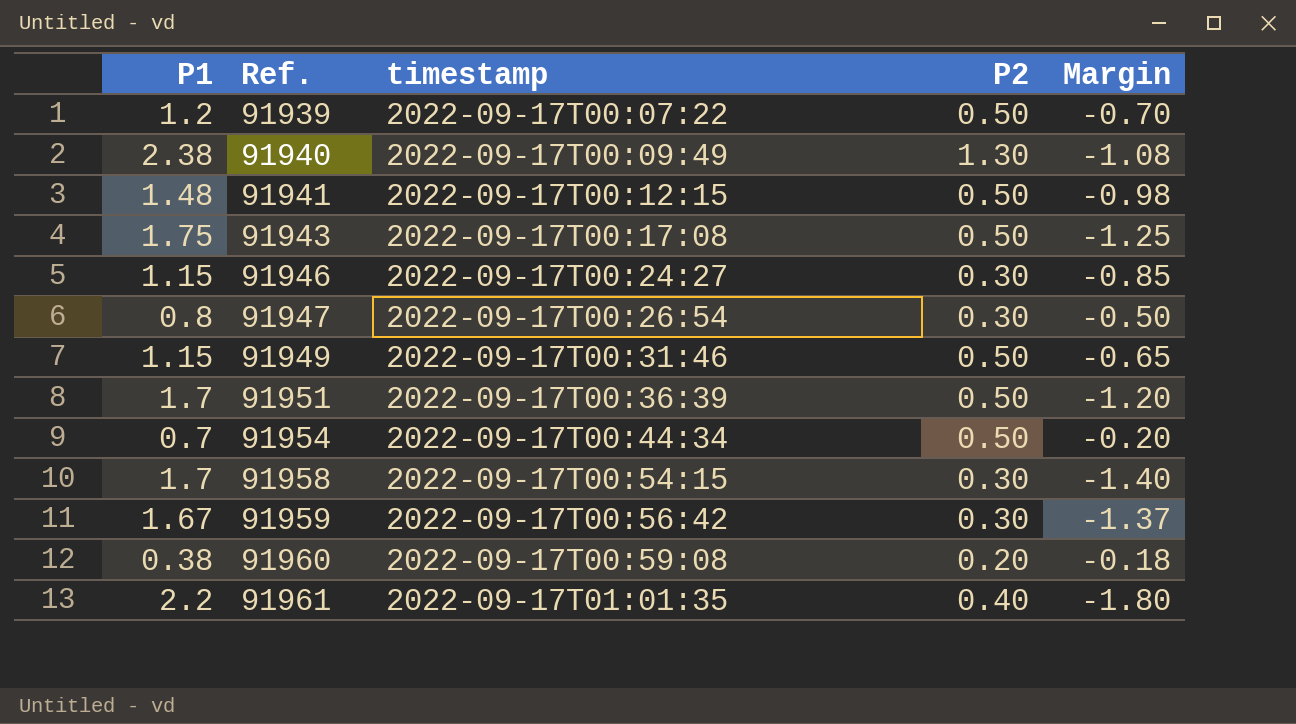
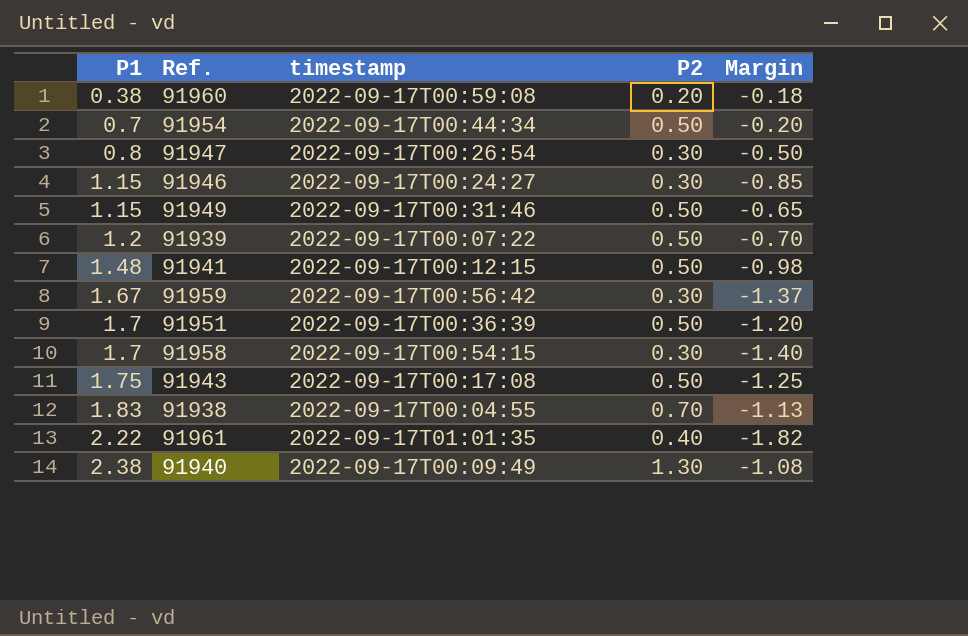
row order: Ref. ascending -> P1 ascending
row 91938: none -> 1.83 | 2022-09-17T00:04:55 | 0.70 | -1.13
91961 | P1: 2.2 -> 2.22
91961 | Margin: -1.80 -> -1.82

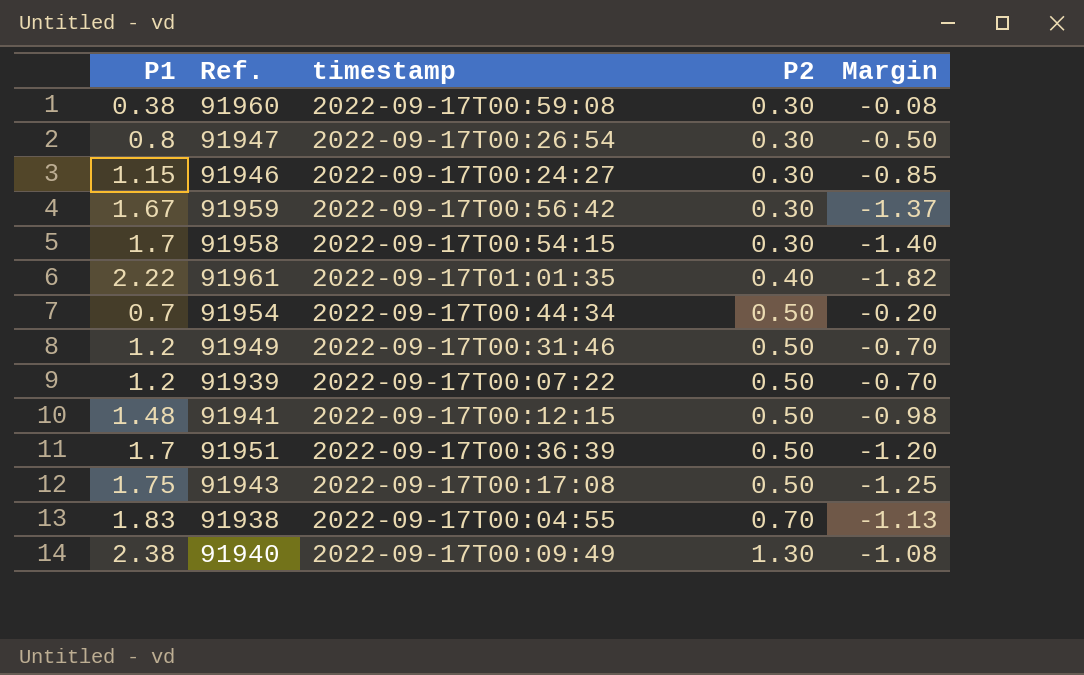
row order: P1 ascending -> P2 ascending
91960 | P2: 0.20 -> 0.30
91960 | Margin: -0.18 -> -0.08
91949 | P1: 1.15 -> 1.2
91949 | Margin: -0.65 -> -0.70

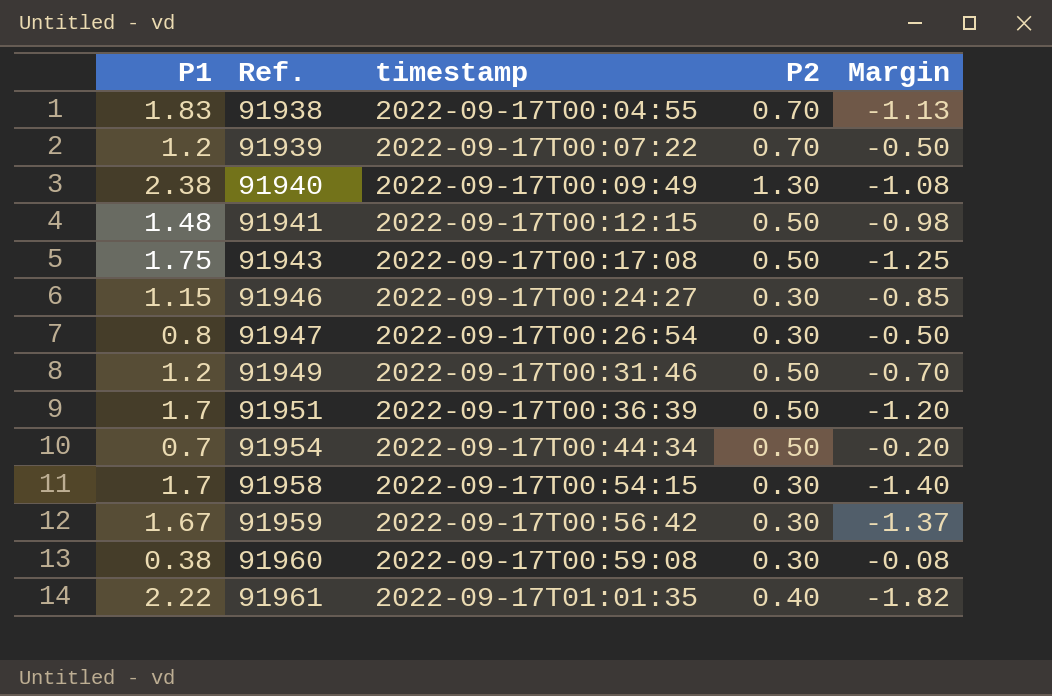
row order: P2 ascending -> Ref. ascending
91939 | P2: 0.50 -> 0.70
91939 | Margin: -0.70 -> -0.50

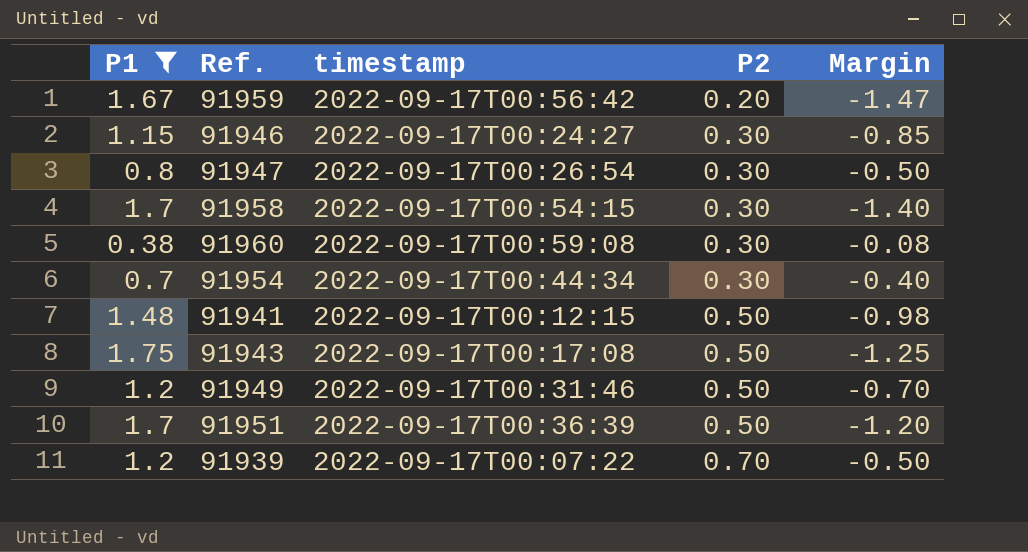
filter: none -> P1 <= 1.75
row order: Ref. ascending -> P2 ascending
91959 | P2: 0.30 -> 0.20
91959 | Margin: -1.37 -> -1.47
91954 | P2: 0.50 -> 0.30
91954 | Margin: -0.20 -> -0.40

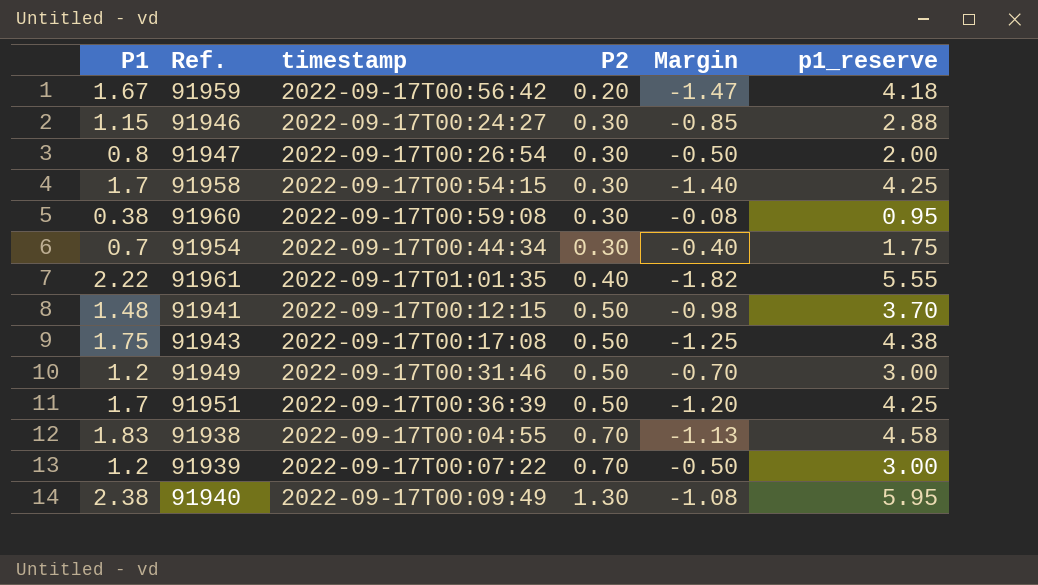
filter: P1 <= 1.75 -> none
column p1_reserve | formula: none -> [P1] * 2.5

